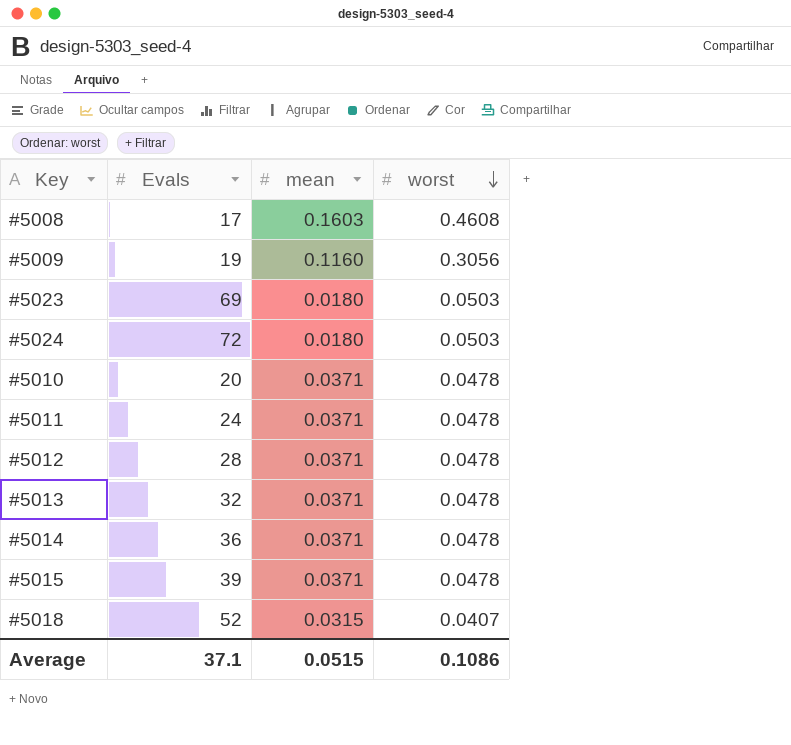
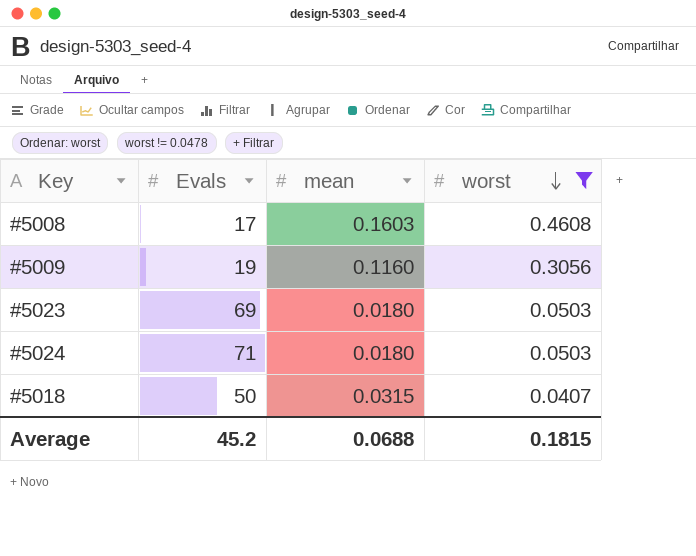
filter: none -> worst != 0.0478
#5024 | Evals: 72 -> 71
#5018 | Evals: 52 -> 50
Average | Evals: 37.1 -> 45.2
Average | mean: 0.0515 -> 0.0688
Average | worst: 0.1086 -> 0.1815

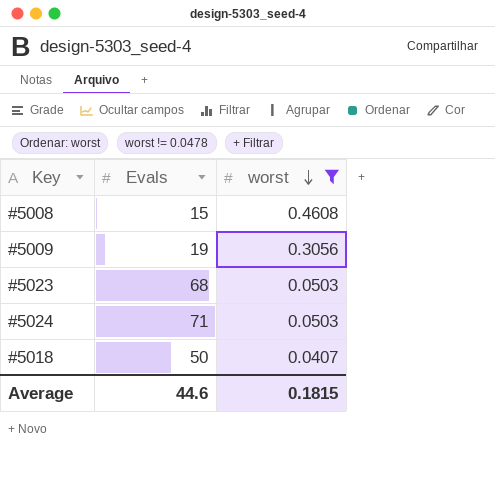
column mean | position: 3 -> none
#5008 | Evals: 17 -> 15
#5023 | Evals: 69 -> 68
Average | Evals: 45.2 -> 44.6

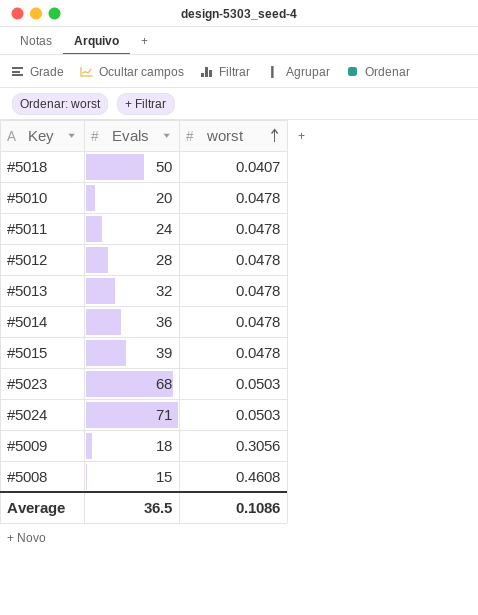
filter: worst != 0.0478 -> none
row order: worst descending -> worst ascending
#5009 | Evals: 19 -> 18
Average | Evals: 44.6 -> 36.5
Average | worst: 0.1815 -> 0.1086

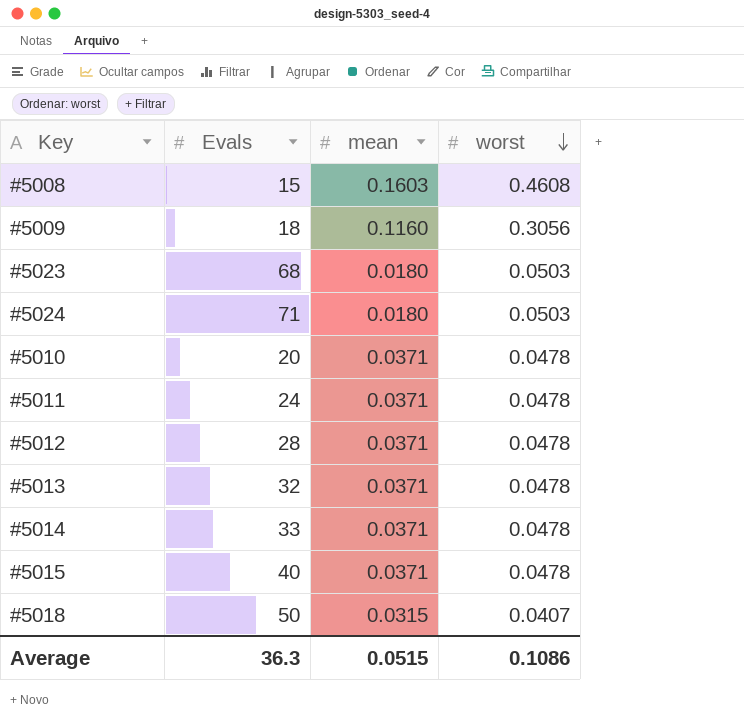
row order: worst ascending -> worst descending
column mean | position: none -> 3
#5014 | Evals: 36 -> 33
#5015 | Evals: 39 -> 40
Average | Evals: 36.5 -> 36.3

